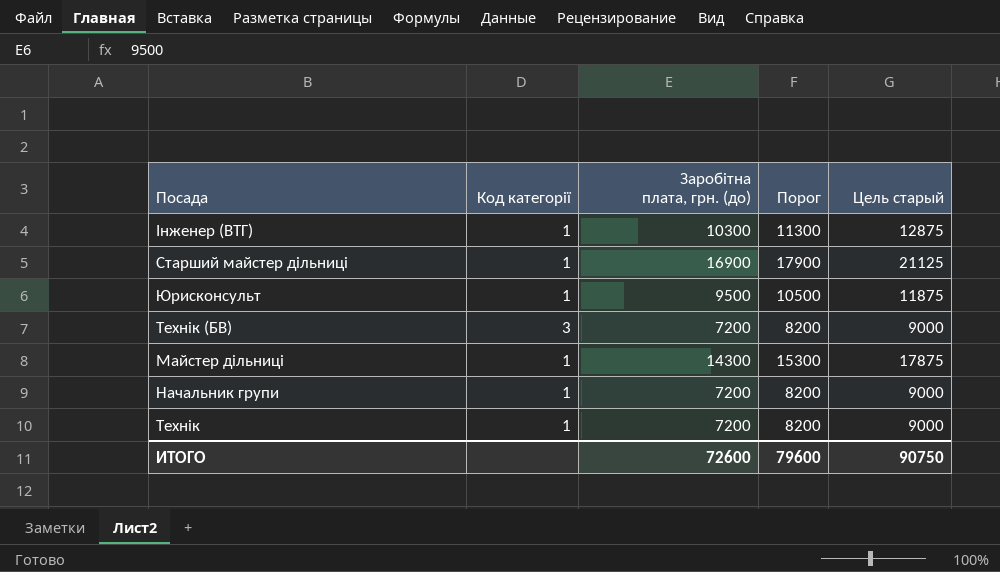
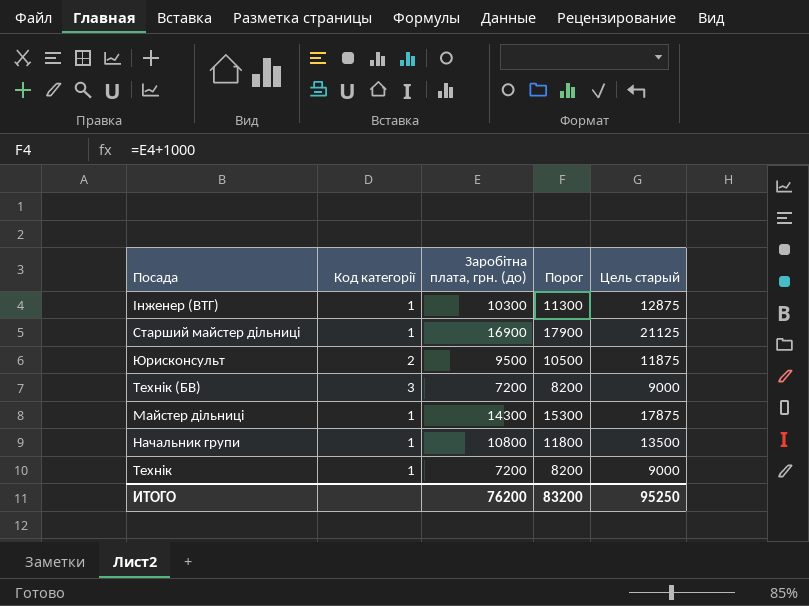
Юрисконсульт | Код категорії: 1 -> 2
Начальник групи | Заробітна плата, грн. (до): 7200 -> 10800
Начальник групи | Порог: 8200 -> 11800
Начальник групи | Цель старый: 9000 -> 13500
ИТОГО | Заробітна плата, грн. (до): 72600 -> 76200
ИТОГО | Порог: 79600 -> 83200
ИТОГО | Цель старый: 90750 -> 95250

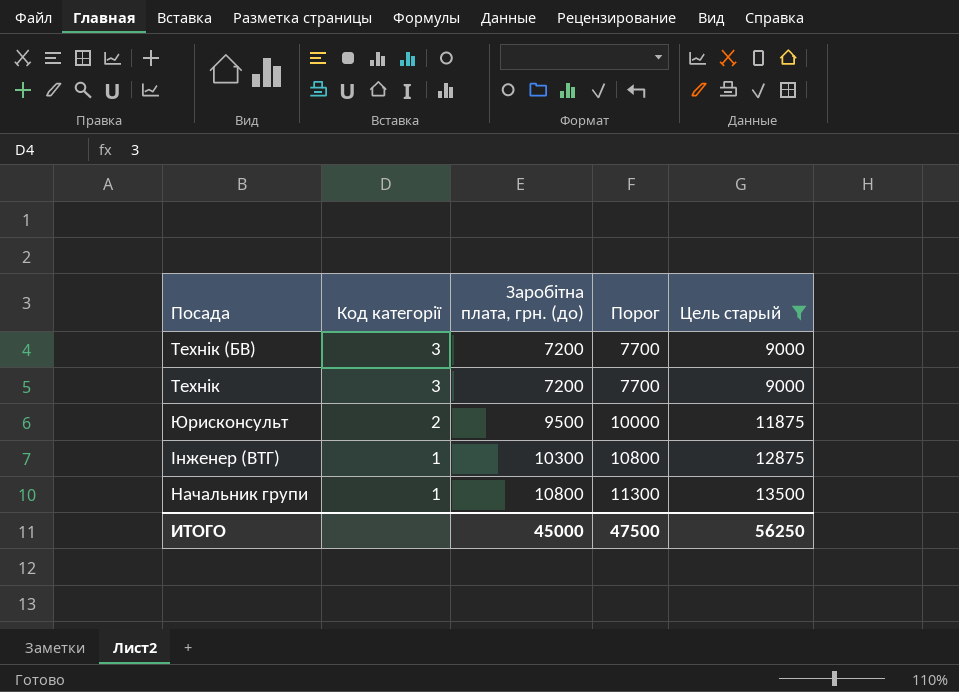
filter: none -> Цель старый <= 13500
row order: none -> Код категорії descending
column Порог | formula: [Заробітна плата, грн. (до)] + 1000 -> [Заробітна плата, грн. (до)] + 500
Технік | Код категорії: 1 -> 3
ИТОГО | Заробітна плата, грн. (до): 76200 -> 45000
ИТОГО | Порог: 83200 -> 47500
ИТОГО | Цель старый: 95250 -> 56250

